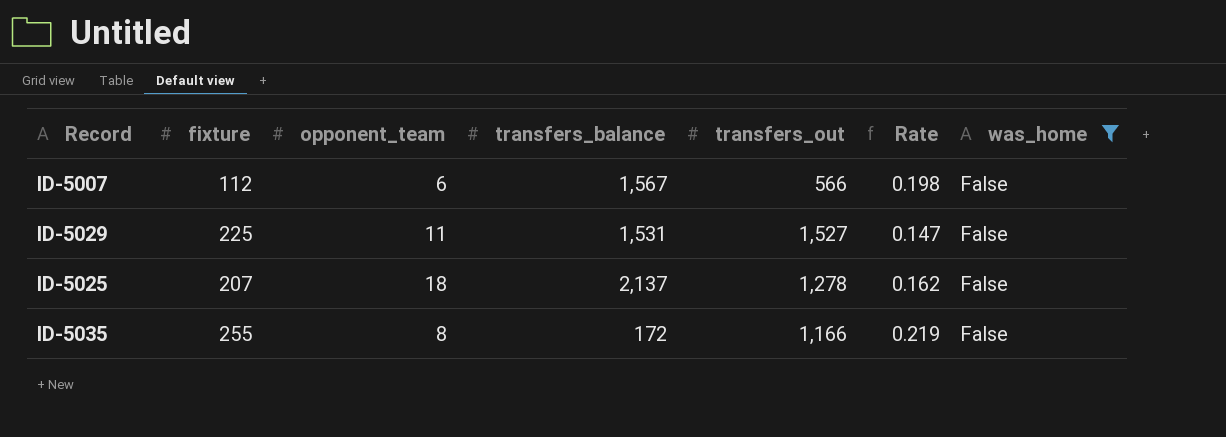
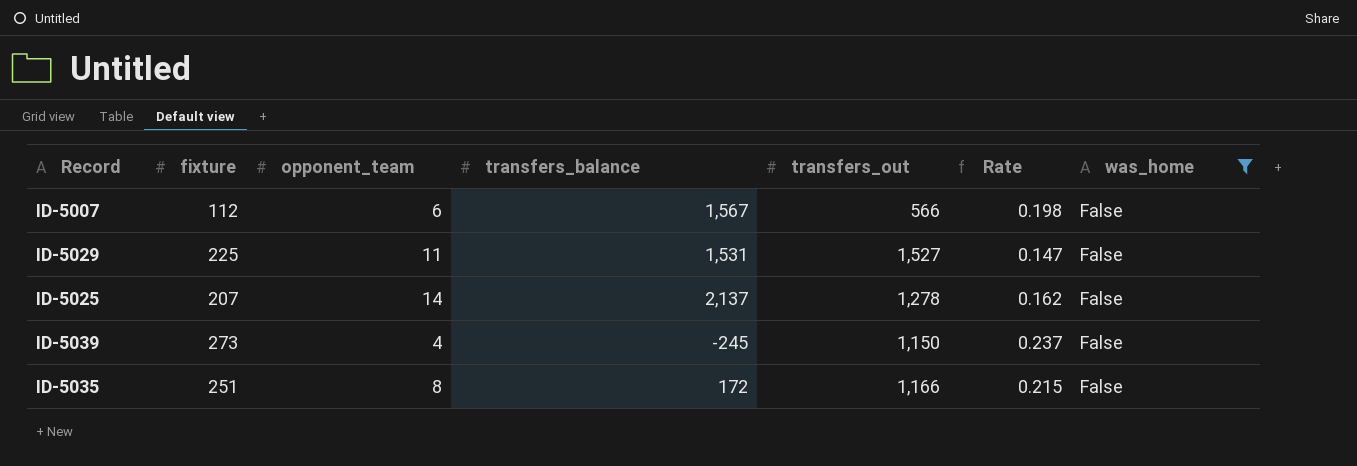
ID-5025 | opponent_team: 18 -> 14
row ID-5039: none -> 273 | 4 | -245 | 1,150 | 0.237 | False
ID-5035 | fixture: 255 -> 251
ID-5035 | Rate: 0.219 -> 0.215

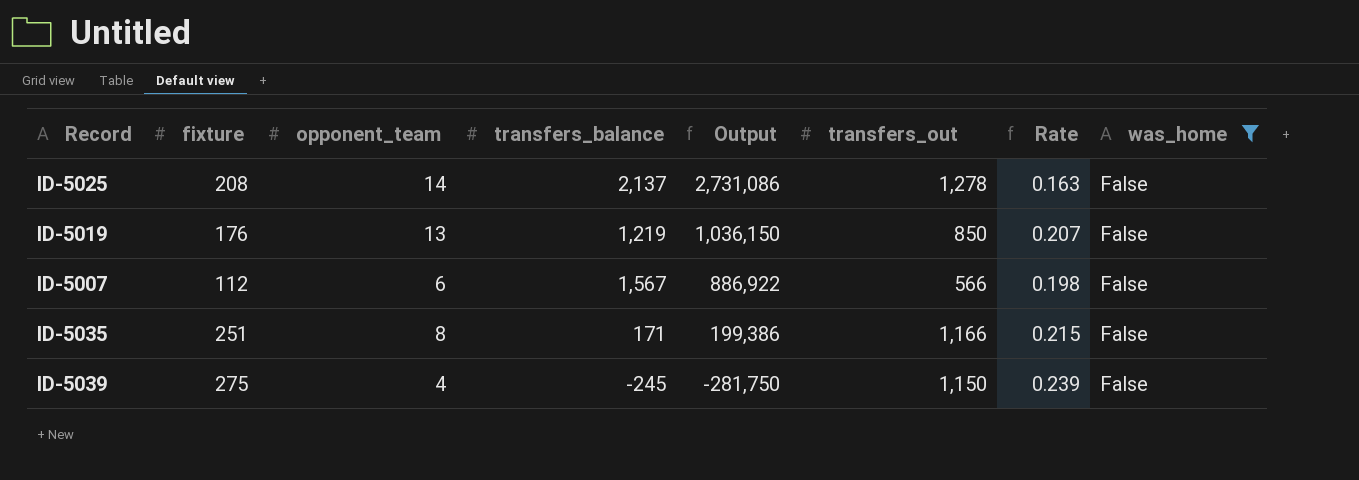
row order: none -> Output descending
column Output | formula: none -> [transfers_balance] * [transfers_out]
row ID-5029: 225 | 11 | 1,531 | 1,527 | 0.147 | False -> none
ID-5025 | fixture: 207 -> 208
ID-5025 | Rate: 0.162 -> 0.163
row ID-5019: none -> 176 | 13 | 1,219 | 1,036,150 | 850 | 0.207 | False
ID-5035 | transfers_balance: 172 -> 171
ID-5039 | fixture: 273 -> 275
ID-5039 | Rate: 0.237 -> 0.239

